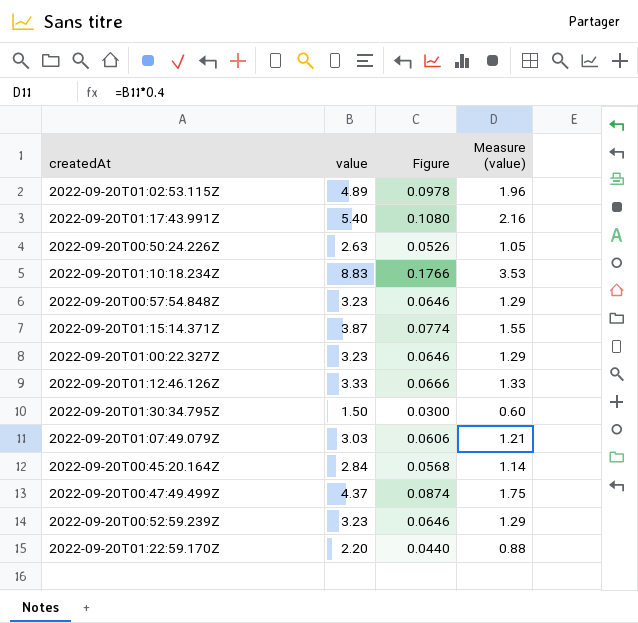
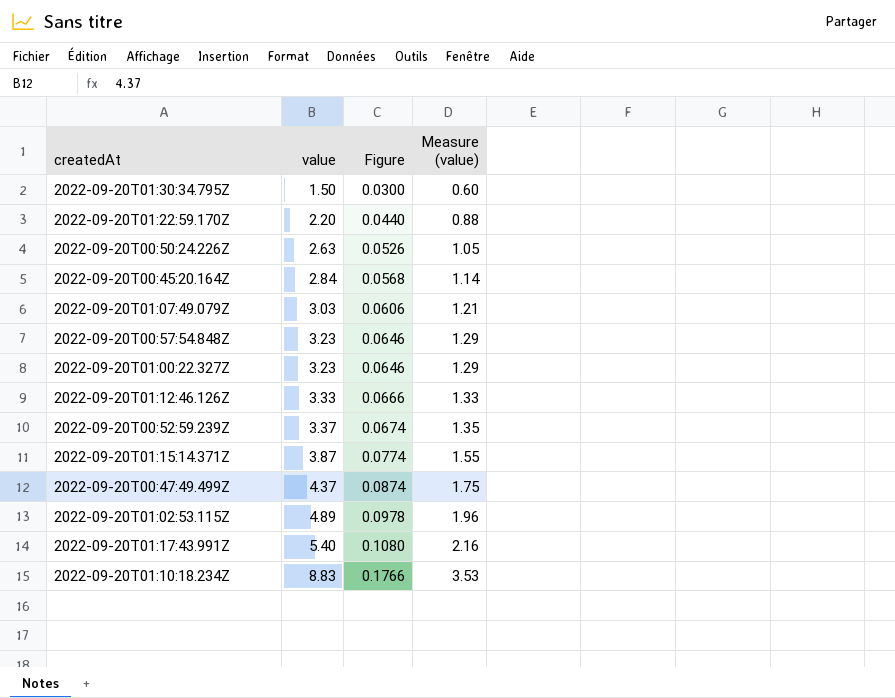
row order: none -> value ascending
2022-09-20T00:52:59.239Z | value: 3.23 -> 3.37
2022-09-20T00:52:59.239Z | Figure: 0.0646 -> 0.0674
2022-09-20T00:52:59.239Z | Measure (value): 1.29 -> 1.35

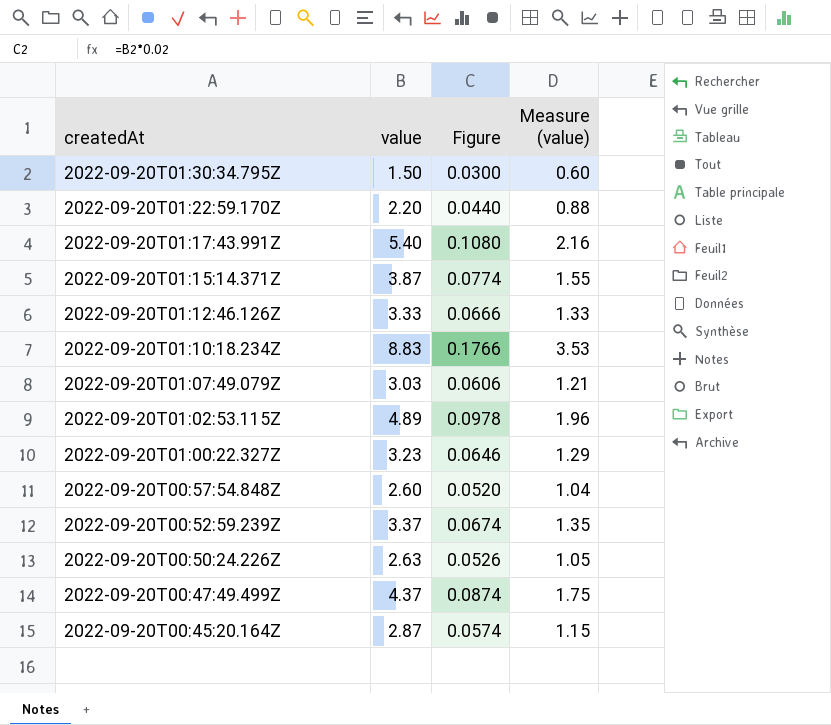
row order: value ascending -> createdAt descending
2022-09-20T00:57:54.848Z | value: 3.23 -> 2.60
2022-09-20T00:57:54.848Z | Figure: 0.0646 -> 0.0520
2022-09-20T00:57:54.848Z | Measure (value): 1.29 -> 1.04
2022-09-20T00:45:20.164Z | value: 2.84 -> 2.87
2022-09-20T00:45:20.164Z | Figure: 0.0568 -> 0.0574
2022-09-20T00:45:20.164Z | Measure (value): 1.14 -> 1.15

